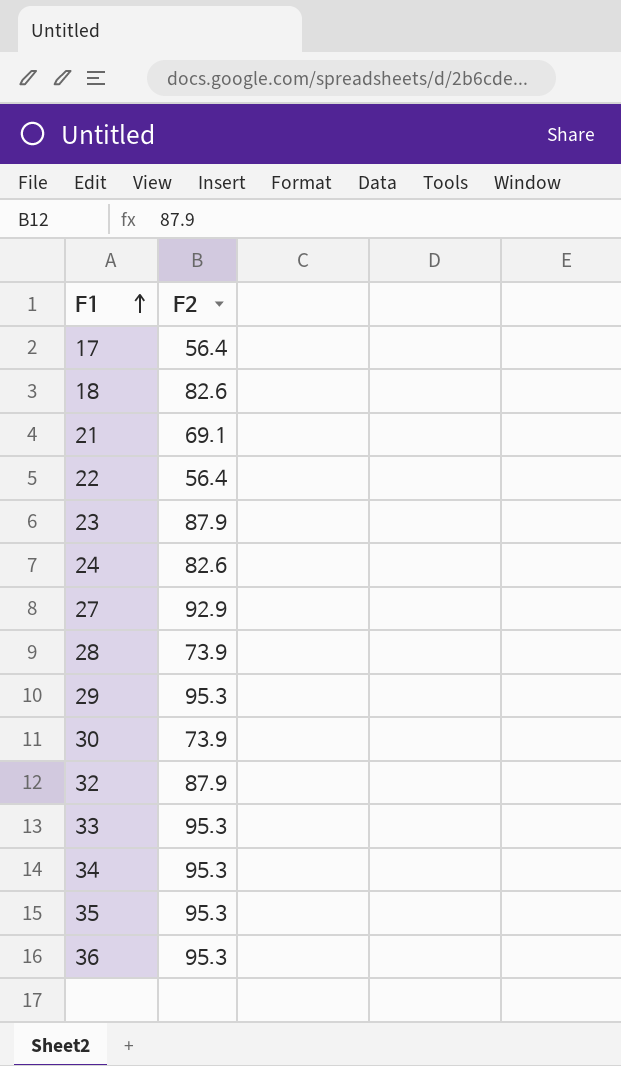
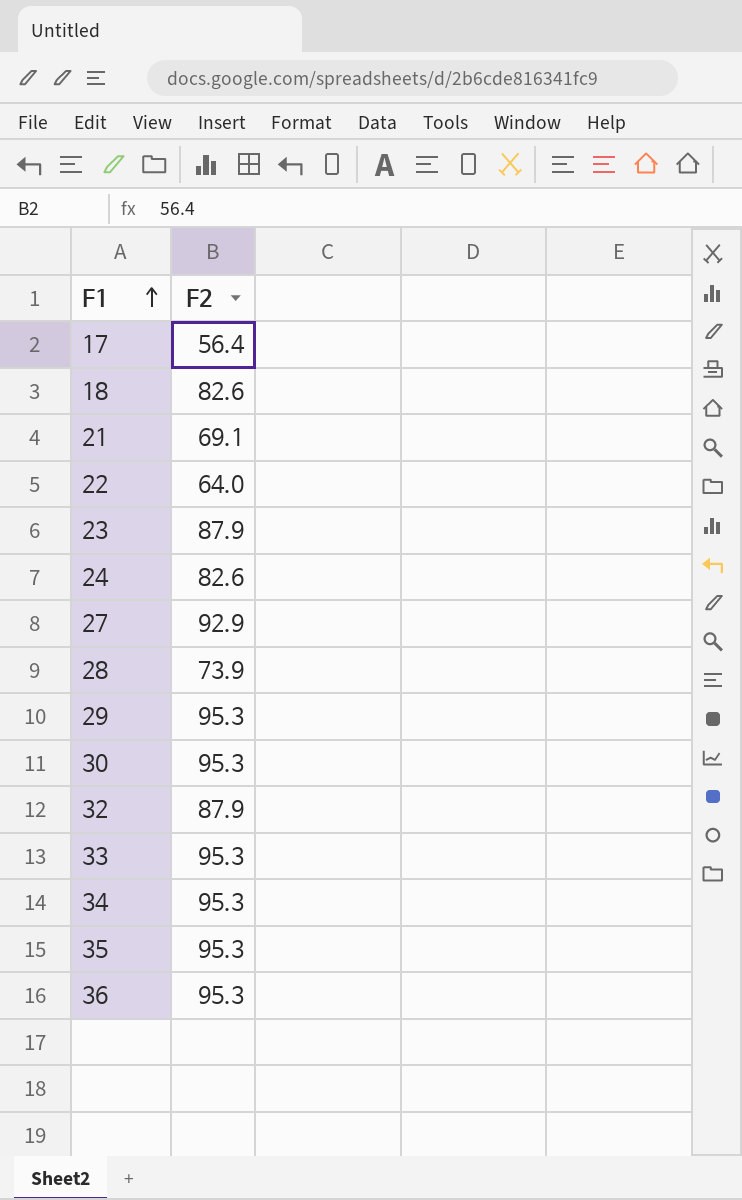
22 | F2: 56.4 -> 64.0
30 | F2: 73.9 -> 95.3

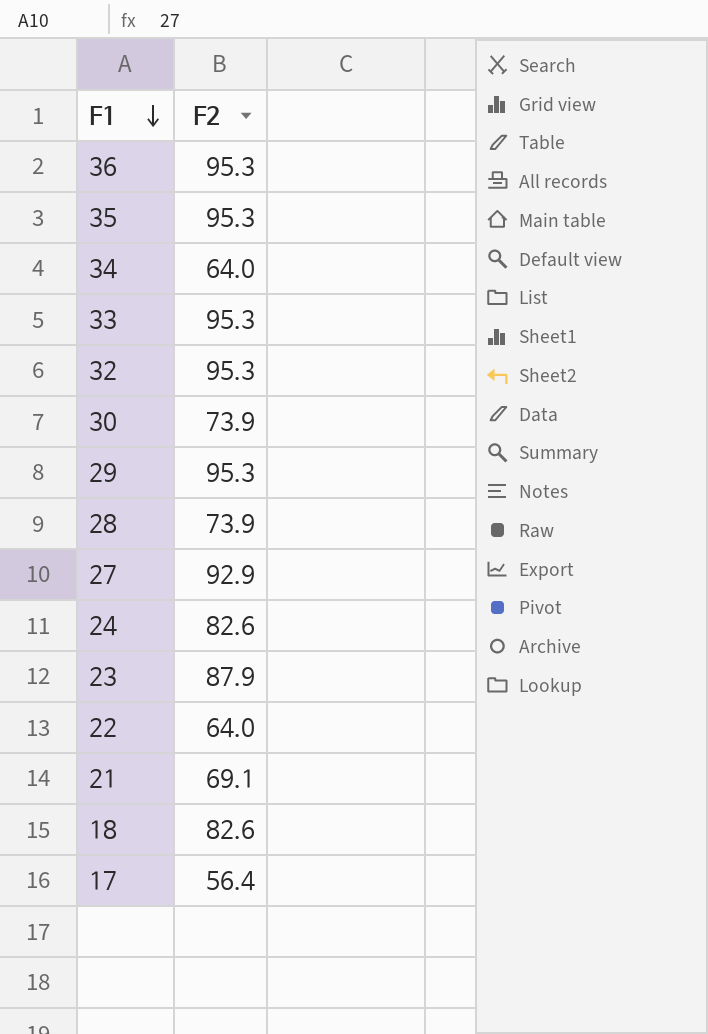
row order: F1 ascending -> F1 descending
34 | F2: 95.3 -> 64.0
32 | F2: 87.9 -> 95.3
30 | F2: 95.3 -> 73.9

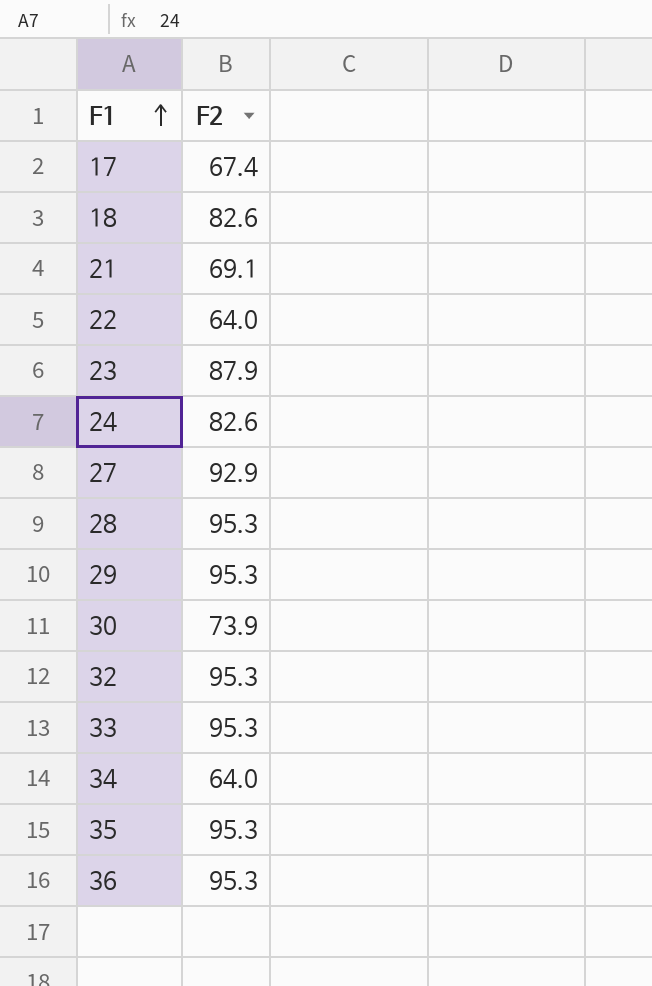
row order: F1 descending -> F1 ascending
17 | F2: 56.4 -> 67.4
28 | F2: 73.9 -> 95.3

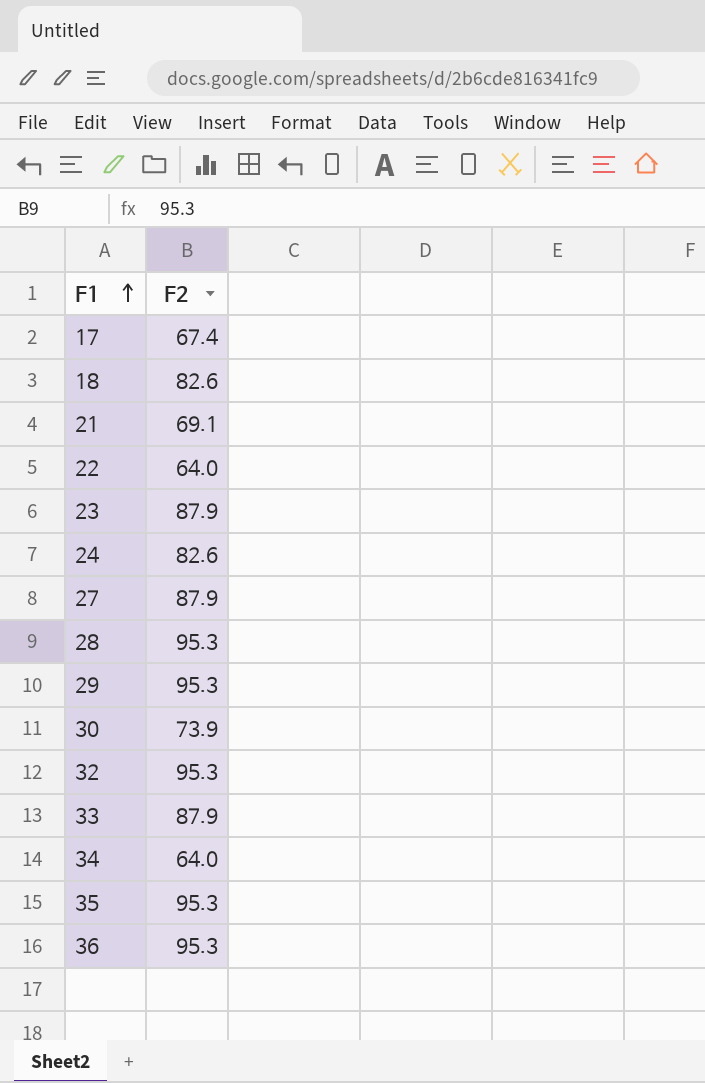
27 | F2: 92.9 -> 87.9
33 | F2: 95.3 -> 87.9

